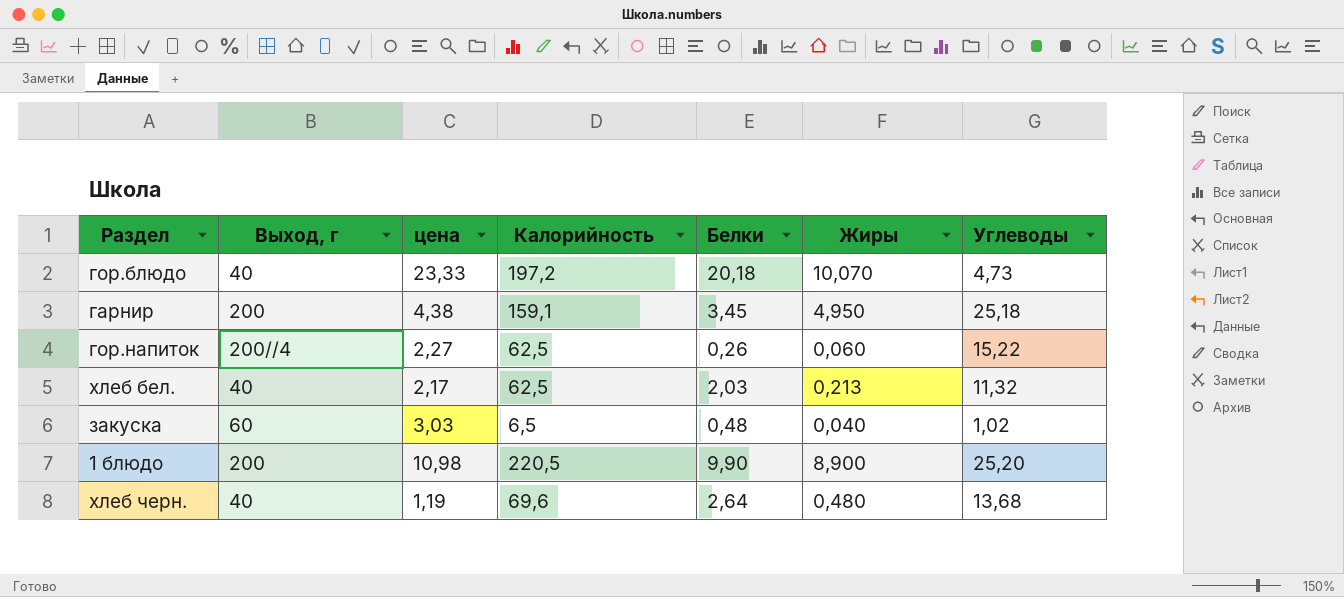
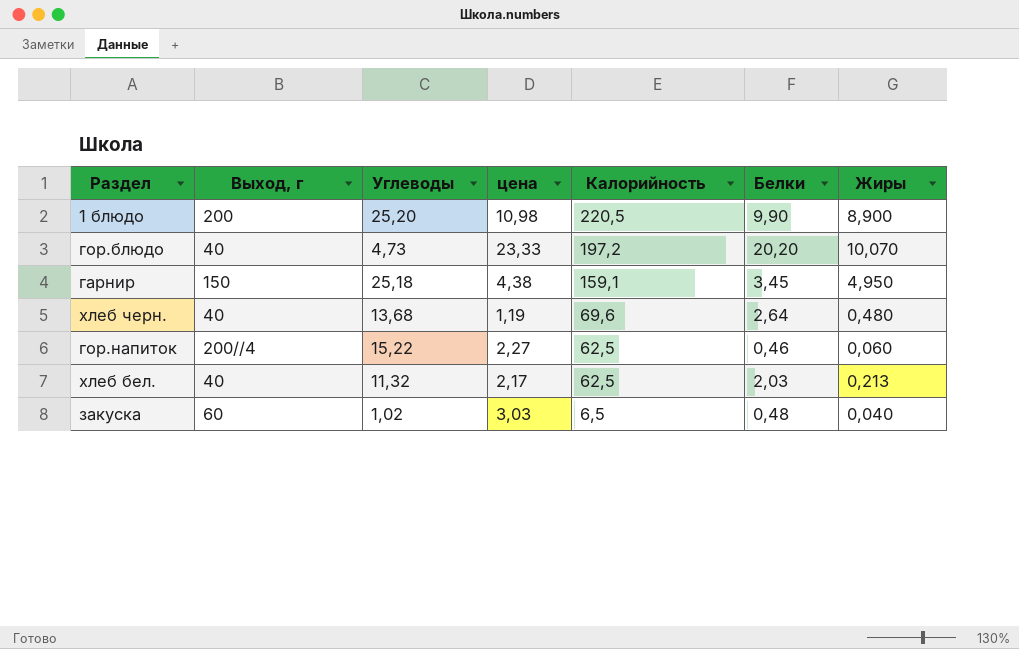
row order: none -> Калорийность descending
column Углеводы | position: 7 -> 3
гор.блюдо | Белки: 20,18 -> 20,20
гарнир | Выход, г: 200 -> 150
гор.напиток | Белки: 0,26 -> 0,46

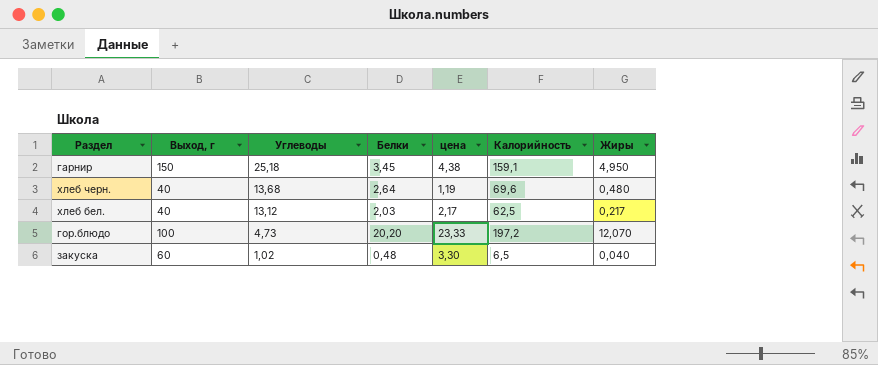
row order: Калорийность descending -> Углеводы descending
column Белки | position: 6 -> 4
row 1 блюдо: 200 | 25,20 | 10,98 | 220,5 | 9,90 | 8,900 -> none
row гор.напиток: 200//4 | 15,22 | 2,27 | 62,5 | 0,46 | 0,060 -> none
хлеб бел. | Углеводы: 11,32 -> 13,12
хлеб бел. | Жиры: 0,213 -> 0,217
гор.блюдо | Выход, г: 40 -> 100
гор.блюдо | Жиры: 10,070 -> 12,070
закуска | цена: 3,03 -> 3,30

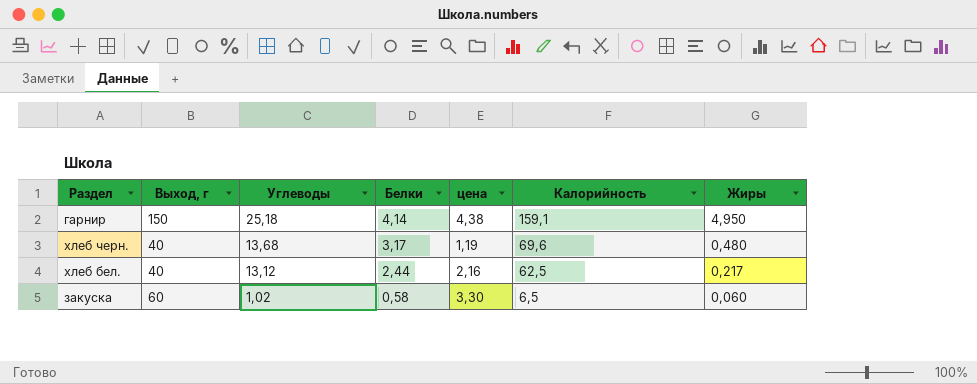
row гор.блюдо: 100 | 4,73 | 20,20 | 23,33 | 197,2 | 12,070 -> none
гарнир | Белки: 3,45 -> 4,14
хлеб черн. | Белки: 2,64 -> 3,17
хлеб бел. | Белки: 2,03 -> 2,44
хлеб бел. | цена: 2,17 -> 2,16
закуска | Белки: 0,48 -> 0,58
закуска | Жиры: 0,040 -> 0,060

